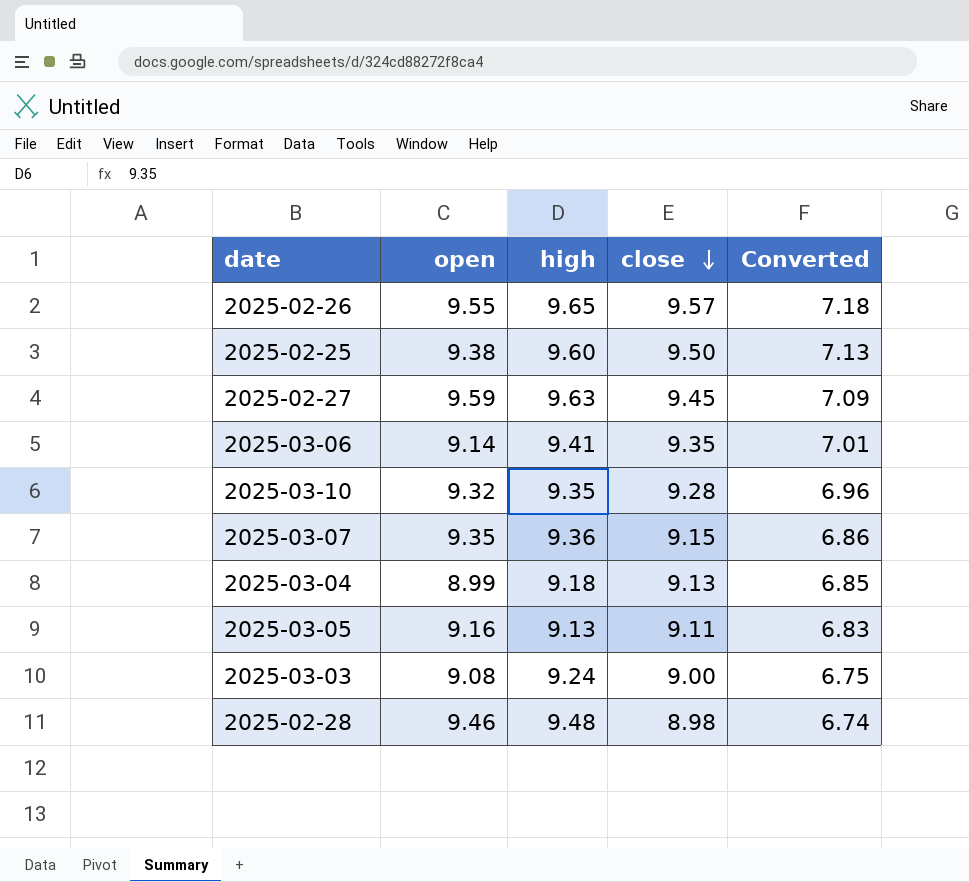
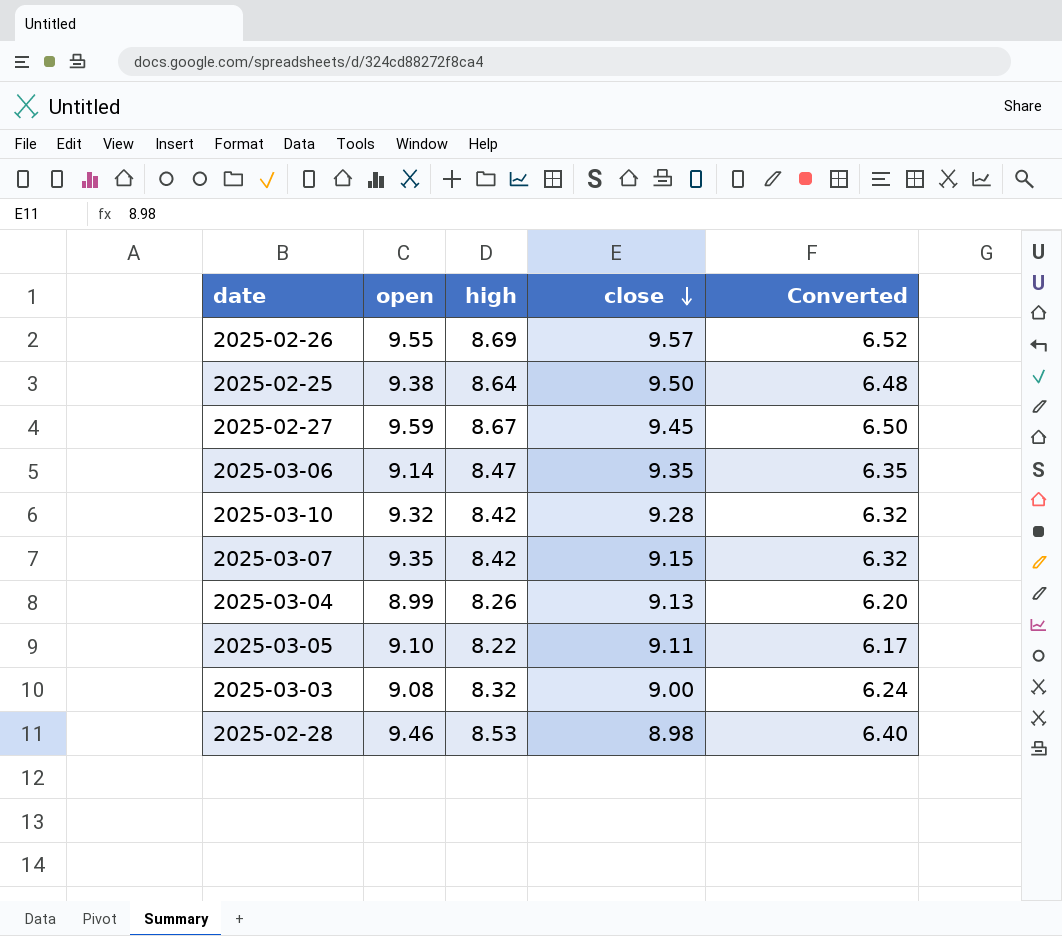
column Converted | formula: [close] * 0.75 -> [high] * 0.75
2025-02-26 | high: 9.65 -> 8.69
2025-02-25 | high: 9.60 -> 8.64
2025-02-27 | high: 9.63 -> 8.67
2025-03-06 | high: 9.41 -> 8.47
2025-03-10 | high: 9.35 -> 8.42
2025-03-07 | high: 9.36 -> 8.42
2025-03-04 | high: 9.18 -> 8.26
2025-03-05 | open: 9.16 -> 9.10
2025-03-05 | high: 9.13 -> 8.22
2025-03-03 | high: 9.24 -> 8.32
2025-02-28 | high: 9.48 -> 8.53

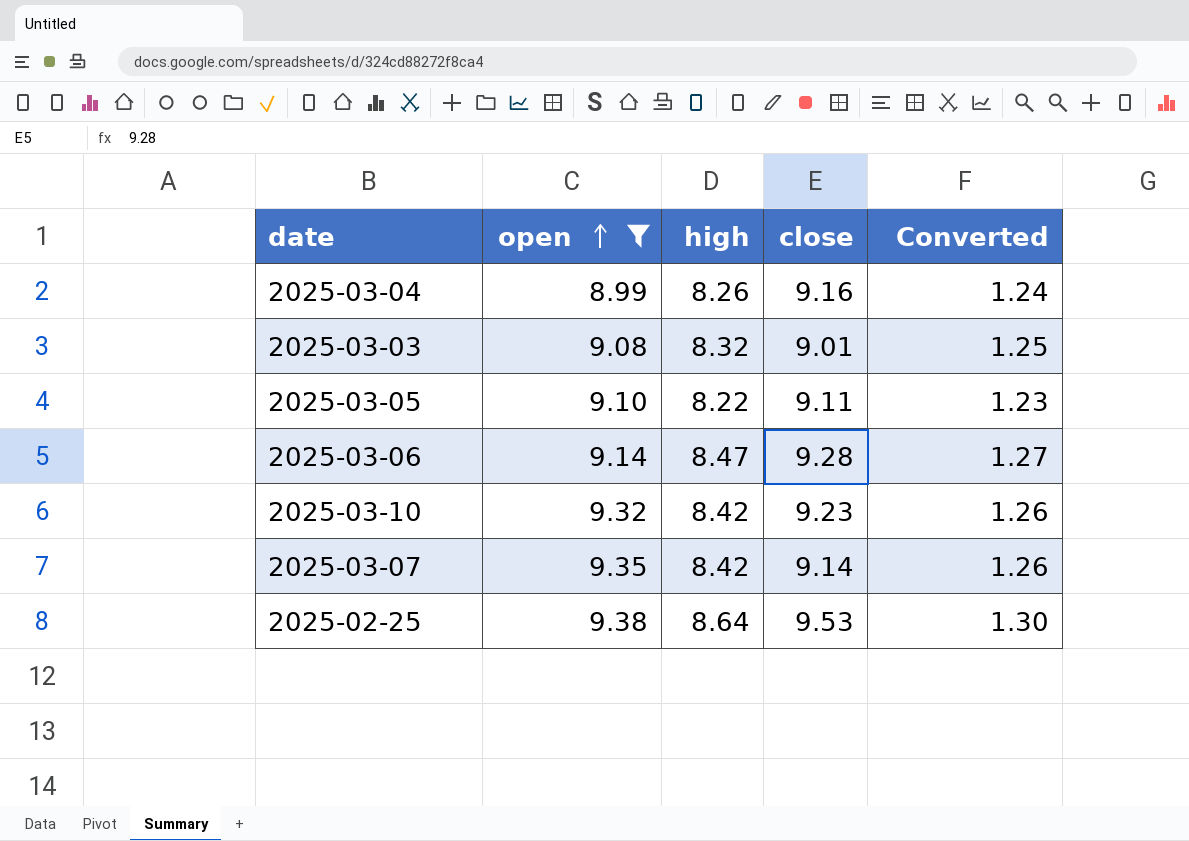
filter: none -> open <= 9.38
row order: close descending -> open ascending
column Converted | formula: [high] * 0.75 -> [high] * 0.15
2025-03-04 | close: 9.13 -> 9.16
2025-03-03 | close: 9.00 -> 9.01
2025-03-06 | close: 9.35 -> 9.28
2025-03-10 | close: 9.28 -> 9.23
2025-03-07 | close: 9.15 -> 9.14
2025-02-25 | close: 9.50 -> 9.53

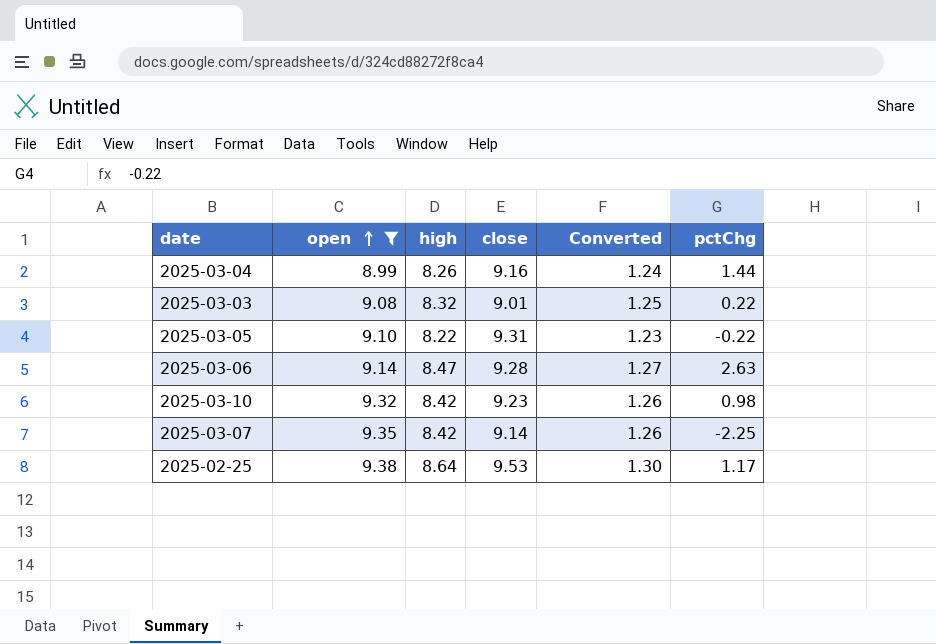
column pctChg | position: none -> 6
2025-03-05 | close: 9.11 -> 9.31

